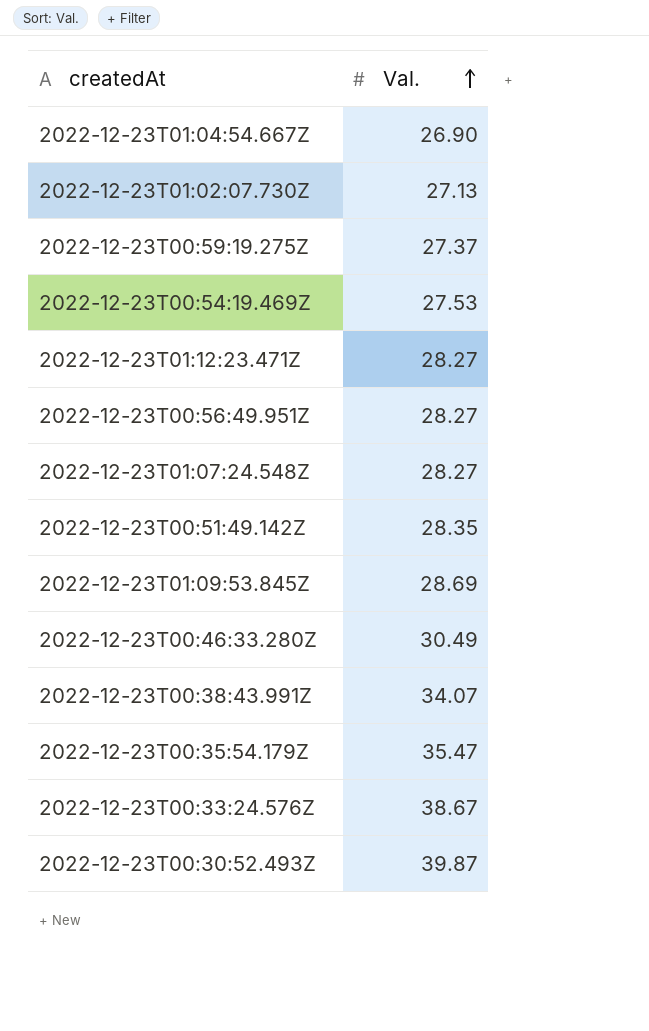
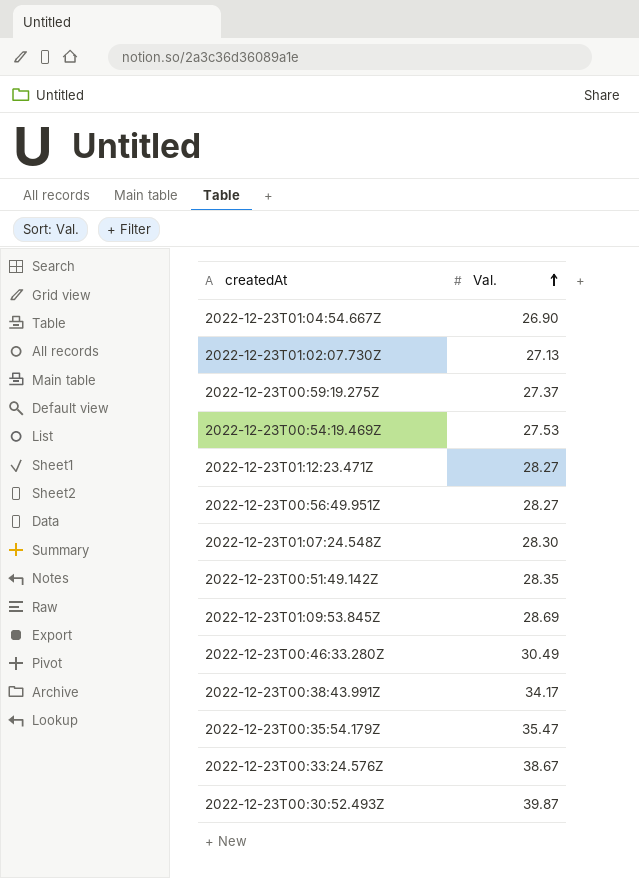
2022-12-23T01:07:24.548Z | Val.: 28.27 -> 28.30
2022-12-23T00:38:43.991Z | Val.: 34.07 -> 34.17

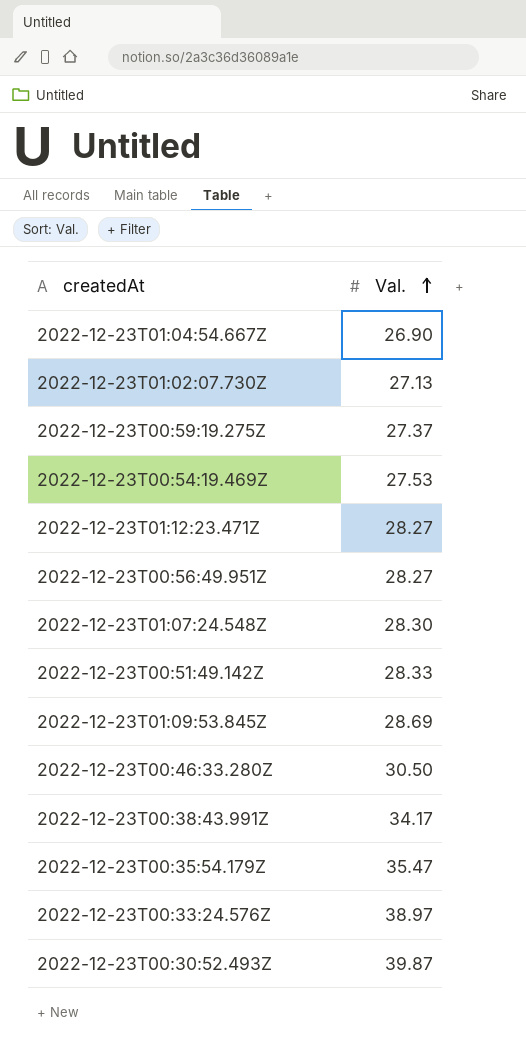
2022-12-23T00:51:49.142Z | Val.: 28.35 -> 28.33
2022-12-23T00:46:33.280Z | Val.: 30.49 -> 30.50
2022-12-23T00:33:24.576Z | Val.: 38.67 -> 38.97

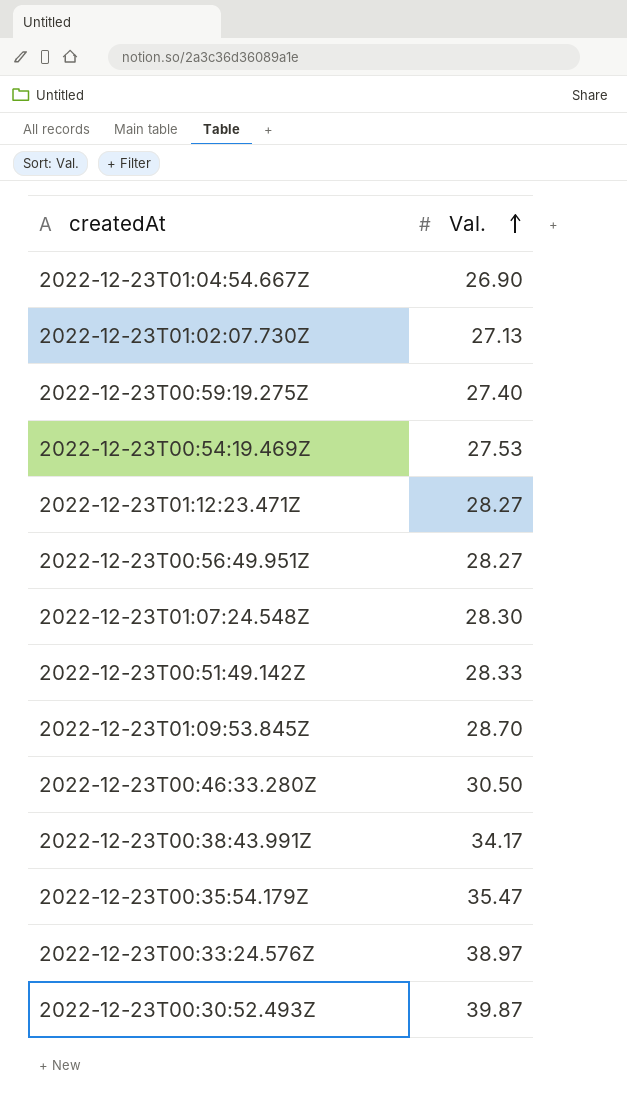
2022-12-23T00:59:19.275Z | Val.: 27.37 -> 27.40
2022-12-23T01:09:53.845Z | Val.: 28.69 -> 28.70

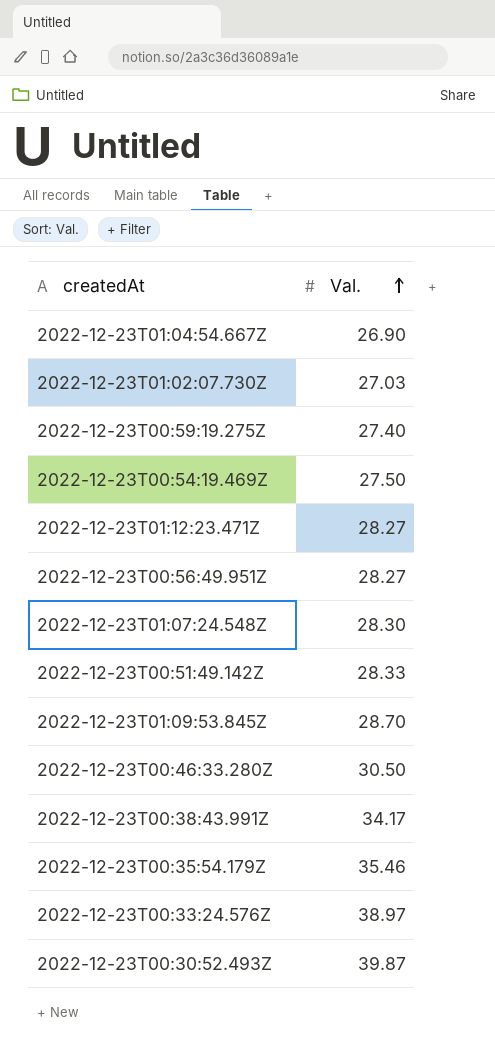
2022-12-23T01:02:07.730Z | Val.: 27.13 -> 27.03
2022-12-23T00:54:19.469Z | Val.: 27.53 -> 27.50
2022-12-23T00:35:54.179Z | Val.: 35.47 -> 35.46

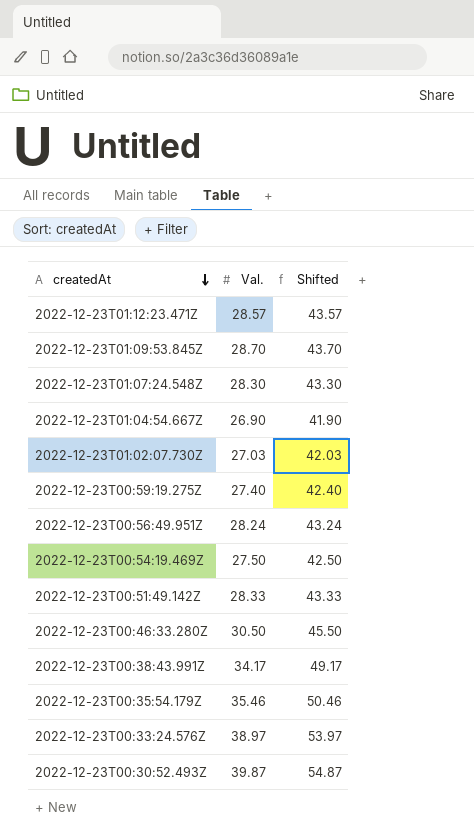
row order: Val. ascending -> createdAt descending
column Shifted | formula: none -> [Val.] + 15
2022-12-23T01:12:23.471Z | Val.: 28.27 -> 28.57
2022-12-23T00:56:49.951Z | Val.: 28.27 -> 28.24

